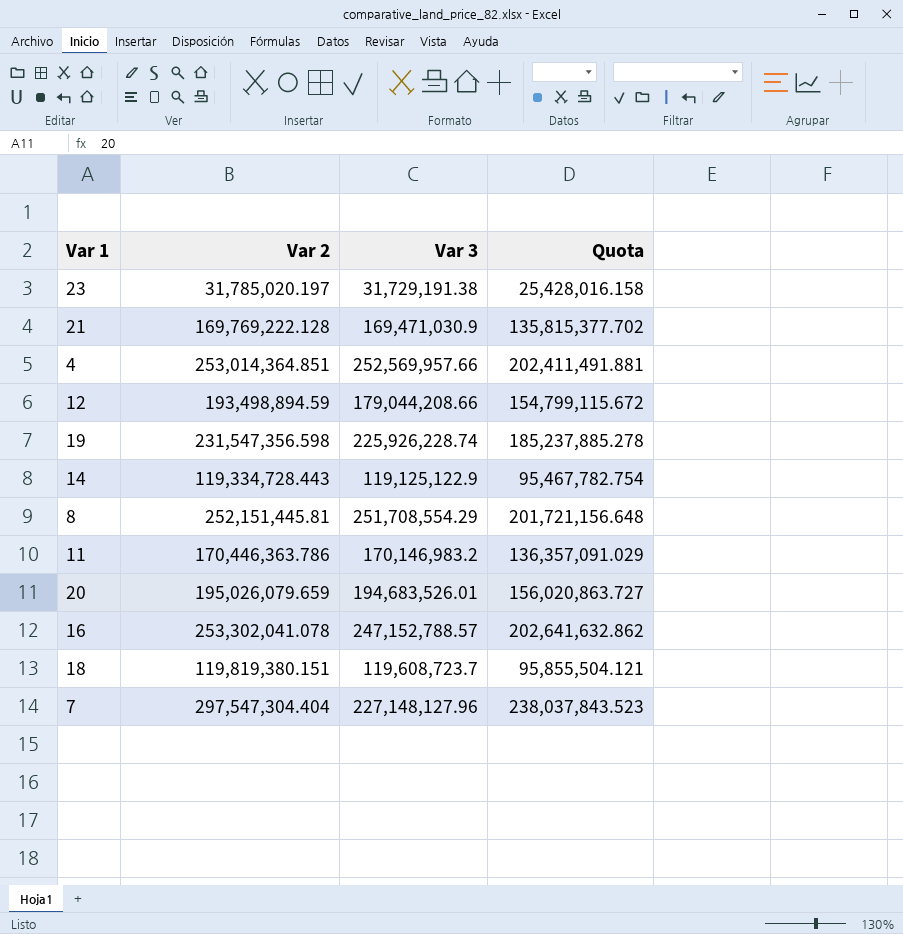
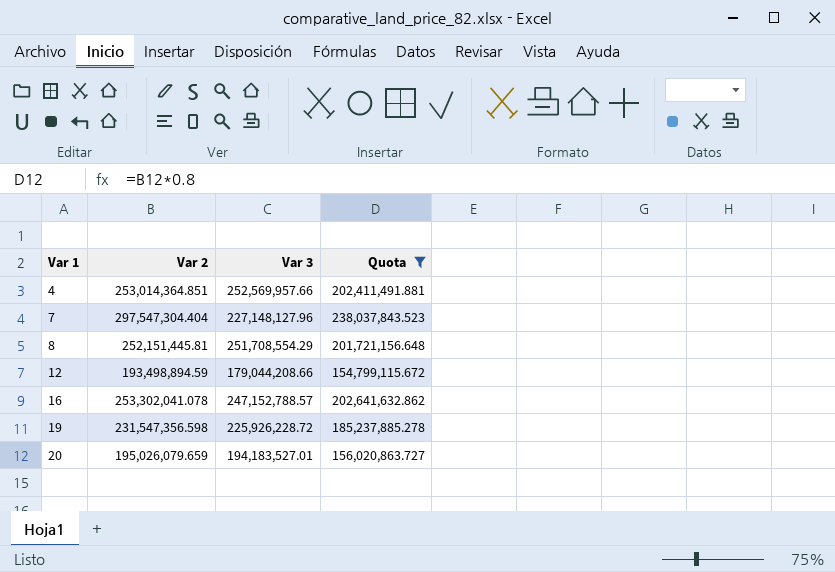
filter: none -> Quota >= 154,799,115.672
row order: none -> Var 1 ascending
19 | Var 3: 225,926,228.74 -> 225,926,228.72
20 | Var 3: 194,683,526.01 -> 194,183,527.01

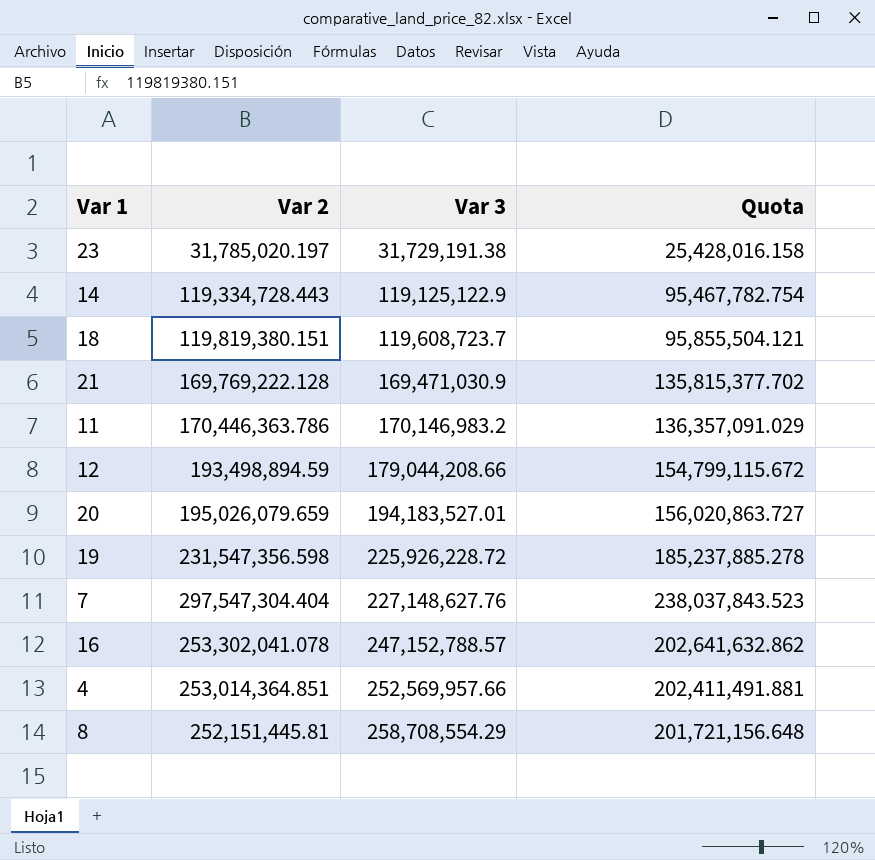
filter: Quota >= 154,799,115.672 -> none
row order: Var 1 ascending -> Var 3 ascending
7 | Var 3: 227,148,127.96 -> 227,148,627.76
8 | Var 3: 251,708,554.29 -> 258,708,554.29

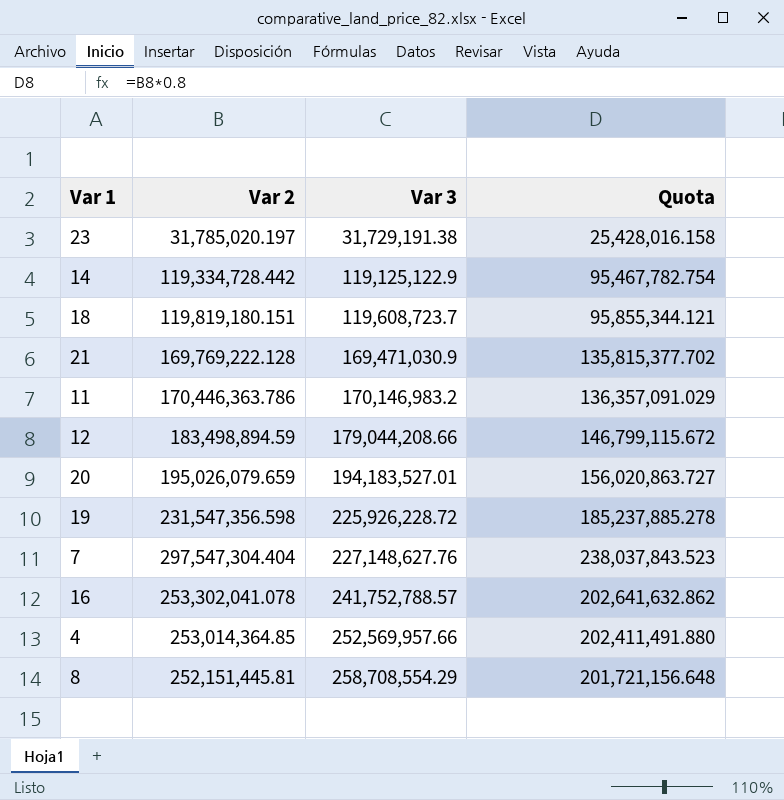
14 | Var 2: 119,334,728.443 -> 119,334,728.442
18 | Var 2: 119,819,380.151 -> 119,819,180.151
18 | Quota: 95,855,504.121 -> 95,855,344.121
12 | Var 2: 193,498,894.59 -> 183,498,894.59
12 | Quota: 154,799,115.672 -> 146,799,115.672
16 | Var 3: 247,152,788.57 -> 241,752,788.57
4 | Var 2: 253,014,364.851 -> 253,014,364.85
4 | Quota: 202,411,491.881 -> 202,411,491.880

